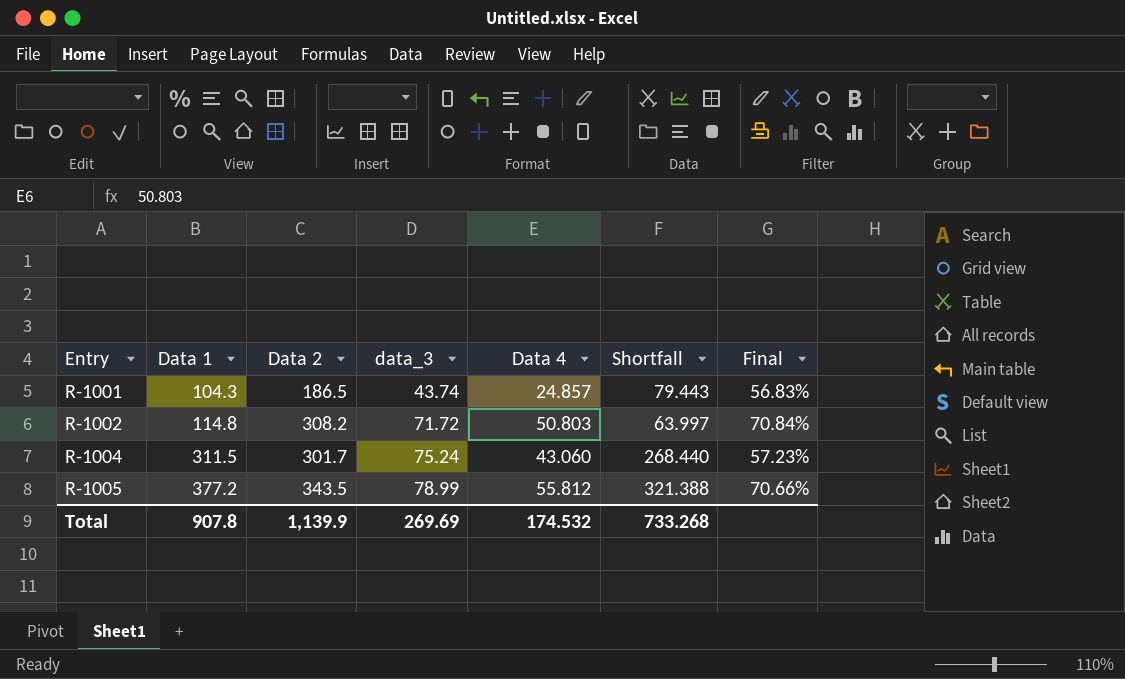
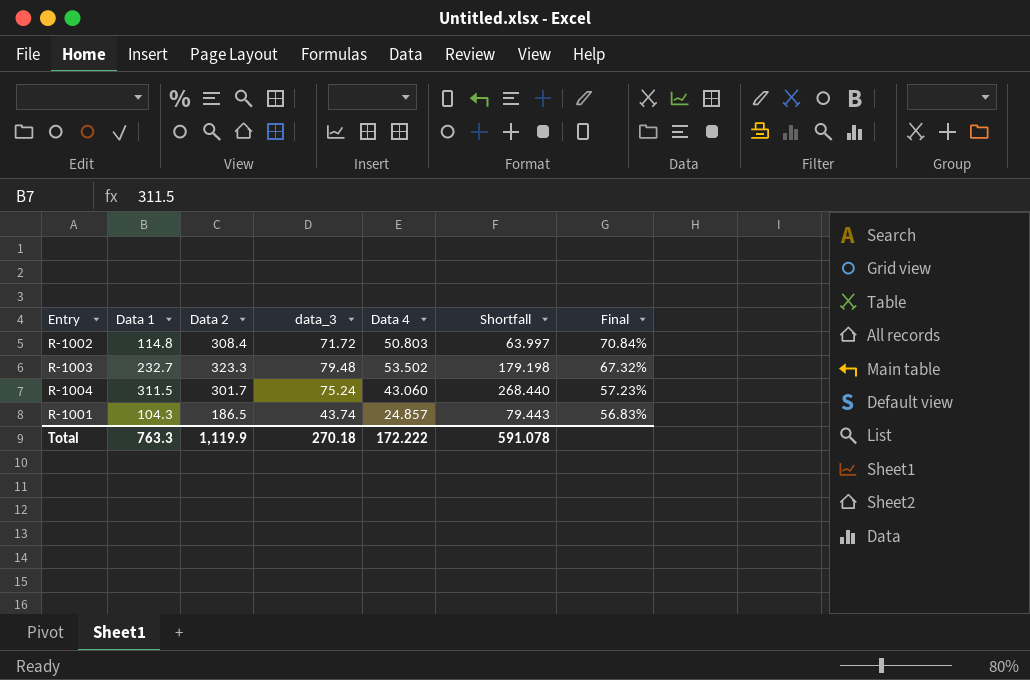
row order: Entry ascending -> Final descending
row R-1005: 377.2 | 343.5 | 78.99 | 55.812 | 321.388 | 70.66% -> none
R-1002 | Data 2: 308.2 -> 308.4
row R-1003: none -> 232.7 | 323.3 | 79.48 | 53.502 | 179.198 | 67.32%
Total | Data 1: 907.8 -> 763.3
Total | Data 2: 1,139.9 -> 1,119.9
Total | data_3: 269.69 -> 270.18
Total | Data 4: 174.532 -> 172.222
Total | Shortfall: 733.268 -> 591.078

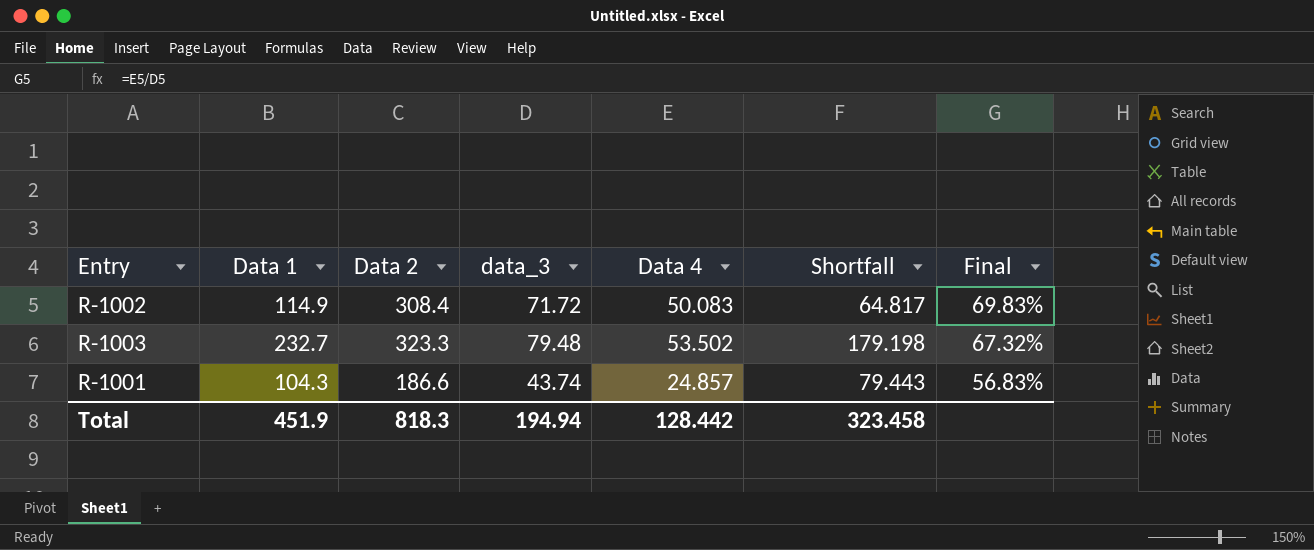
row R-1004: 311.5 | 301.7 | 75.24 | 43.060 | 268.440 | 57.23% -> none
R-1002 | Data 1: 114.8 -> 114.9
R-1002 | Data 4: 50.803 -> 50.083
R-1002 | Shortfall: 63.997 -> 64.817
R-1002 | Final: 70.84% -> 69.83%
R-1001 | Data 2: 186.5 -> 186.6
Total | Data 1: 763.3 -> 451.9
Total | Data 2: 1,119.9 -> 818.3
Total | data_3: 270.18 -> 194.94
Total | Data 4: 172.222 -> 128.442
Total | Shortfall: 591.078 -> 323.458

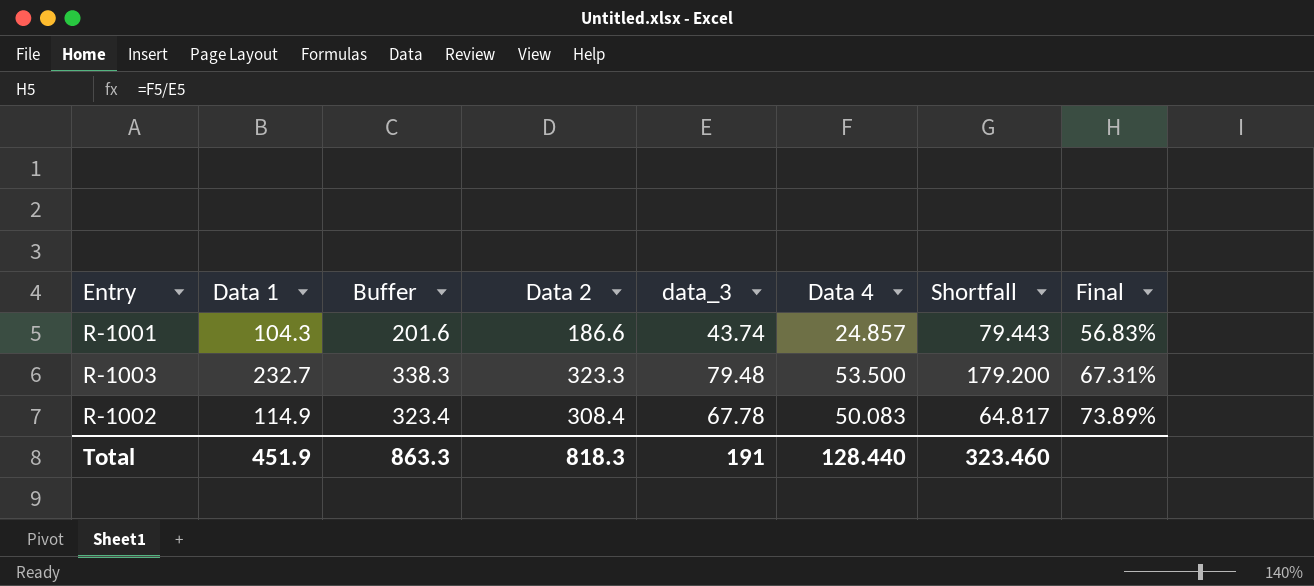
row order: Final descending -> Final ascending
column Buffer | formula: none -> [Data 2] + 15
R-1003 | Data 4: 53.502 -> 53.500
R-1003 | Shortfall: 179.198 -> 179.200
R-1003 | Final: 67.32% -> 67.31%
R-1002 | data_3: 71.72 -> 67.78
R-1002 | Final: 69.83% -> 73.89%
Total | data_3: 194.94 -> 191
Total | Data 4: 128.442 -> 128.440
Total | Shortfall: 323.458 -> 323.460

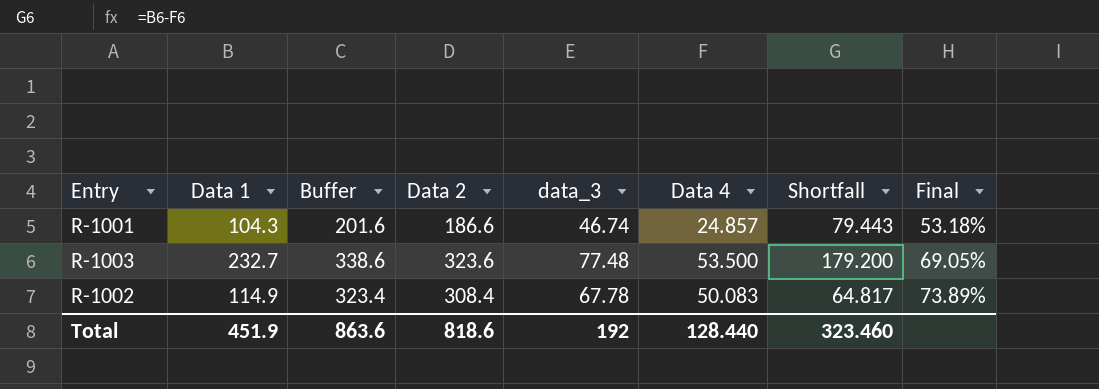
R-1001 | data_3: 43.74 -> 46.74
R-1001 | Final: 56.83% -> 53.18%
R-1003 | Buffer: 338.3 -> 338.6
R-1003 | Data 2: 323.3 -> 323.6
R-1003 | data_3: 79.48 -> 77.48
R-1003 | Final: 67.31% -> 69.05%
Total | Buffer: 863.3 -> 863.6
Total | Data 2: 818.3 -> 818.6
Total | data_3: 191 -> 192

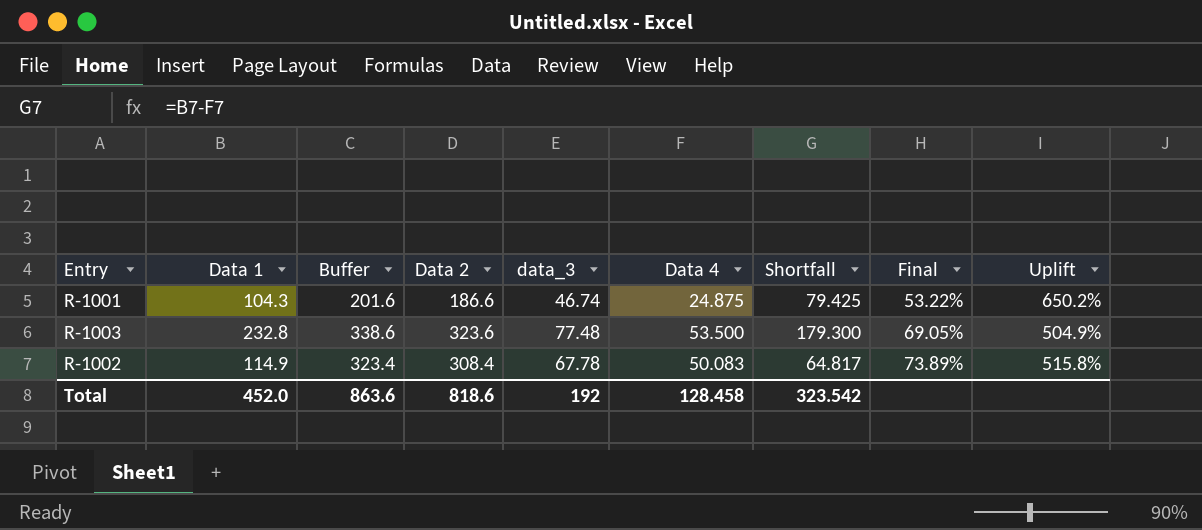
column Uplift | formula: none -> ([Data 2] - [Data 4]) / [Data 4]
R-1001 | Data 4: 24.857 -> 24.875
R-1001 | Shortfall: 79.443 -> 79.425
R-1001 | Final: 53.18% -> 53.22%
R-1003 | Data 1: 232.7 -> 232.8
R-1003 | Shortfall: 179.200 -> 179.300
Total | Data 1: 451.9 -> 452.0
Total | Data 4: 128.440 -> 128.458
Total | Shortfall: 323.460 -> 323.542

